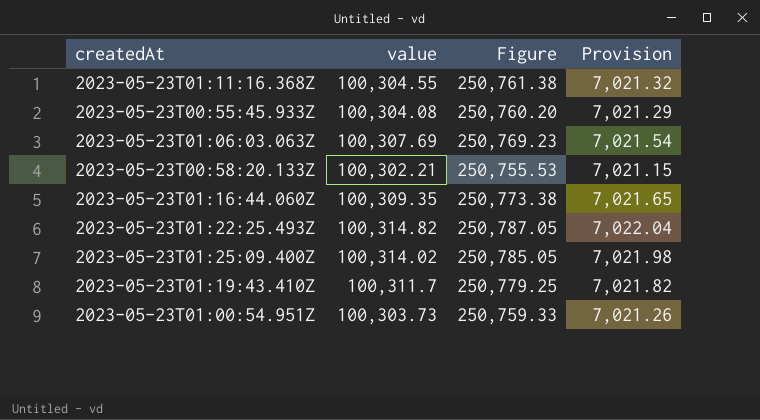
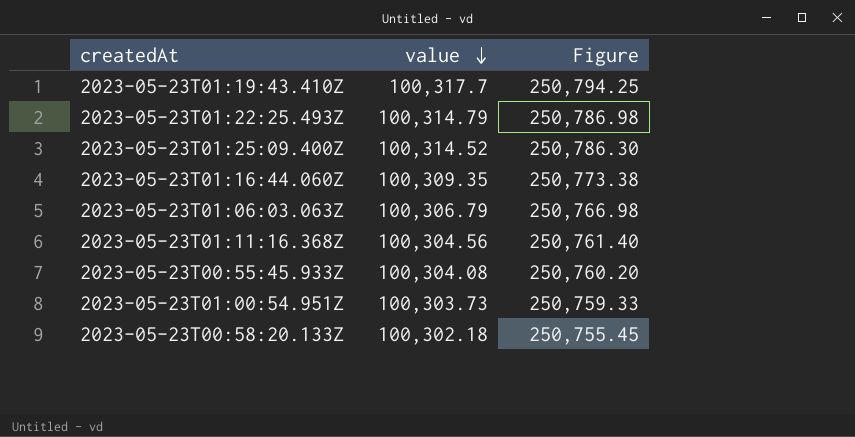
row order: none -> value descending
column Provision | formula: [value] * 0.07 -> none
2023-05-23T01:19:43.410Z | value: 100,311.7 -> 100,317.7
2023-05-23T01:19:43.410Z | Figure: 250,779.25 -> 250,794.25
2023-05-23T01:22:25.493Z | value: 100,314.82 -> 100,314.79
2023-05-23T01:22:25.493Z | Figure: 250,787.05 -> 250,786.98
2023-05-23T01:25:09.400Z | value: 100,314.02 -> 100,314.52
2023-05-23T01:25:09.400Z | Figure: 250,785.05 -> 250,786.30
2023-05-23T01:06:03.063Z | value: 100,307.69 -> 100,306.79
2023-05-23T01:06:03.063Z | Figure: 250,769.23 -> 250,766.98
2023-05-23T01:11:16.368Z | value: 100,304.55 -> 100,304.56
2023-05-23T01:11:16.368Z | Figure: 250,761.38 -> 250,761.40
2023-05-23T00:58:20.133Z | value: 100,302.21 -> 100,302.18
2023-05-23T00:58:20.133Z | Figure: 250,755.53 -> 250,755.45

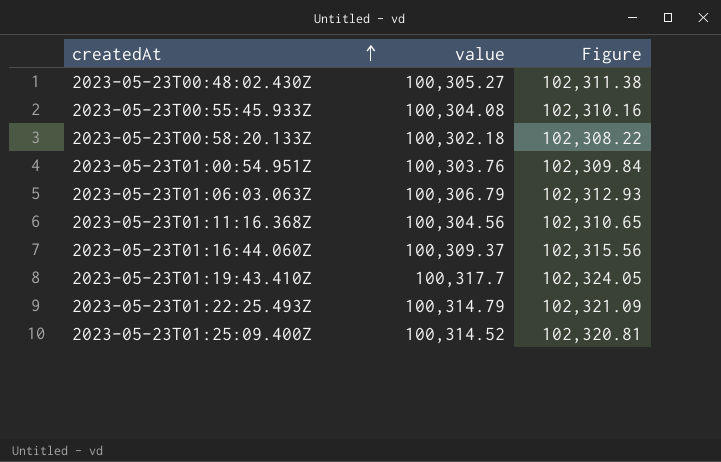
row order: value descending -> createdAt ascending
column Figure | formula: [value] * 2.5 -> [value] * 1.02
row 2023-05-23T00:48:02.430Z: none -> 100,305.27 | 102,311.38
2023-05-23T01:00:54.951Z | value: 100,303.73 -> 100,303.76
2023-05-23T01:16:44.060Z | value: 100,309.35 -> 100,309.37

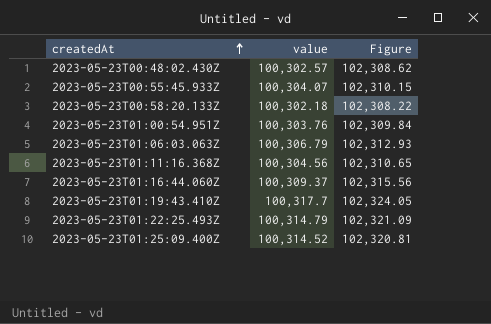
2023-05-23T00:48:02.430Z | value: 100,305.27 -> 100,302.57
2023-05-23T00:48:02.430Z | Figure: 102,311.38 -> 102,308.62
2023-05-23T00:55:45.933Z | value: 100,304.08 -> 100,304.07
2023-05-23T00:55:45.933Z | Figure: 102,310.16 -> 102,310.15

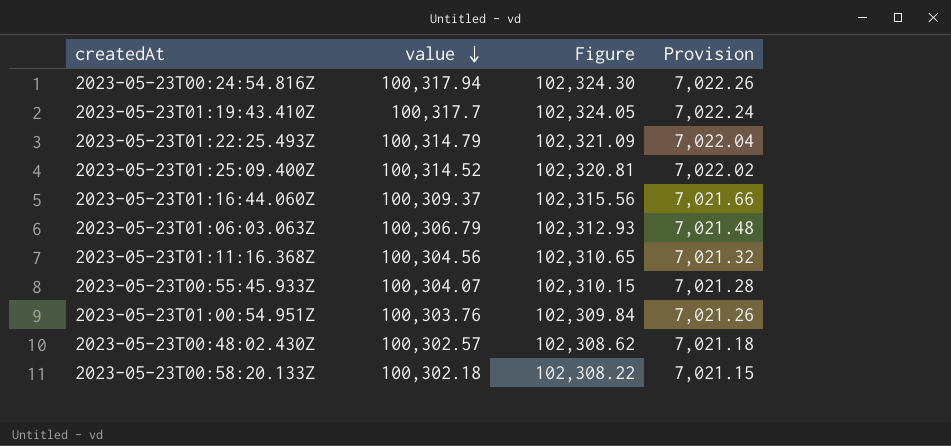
row order: createdAt ascending -> value descending
column Provision | formula: none -> [value] * 0.07
row 2023-05-23T00:24:54.816Z: none -> 100,317.94 | 102,324.30 | 7,022.26

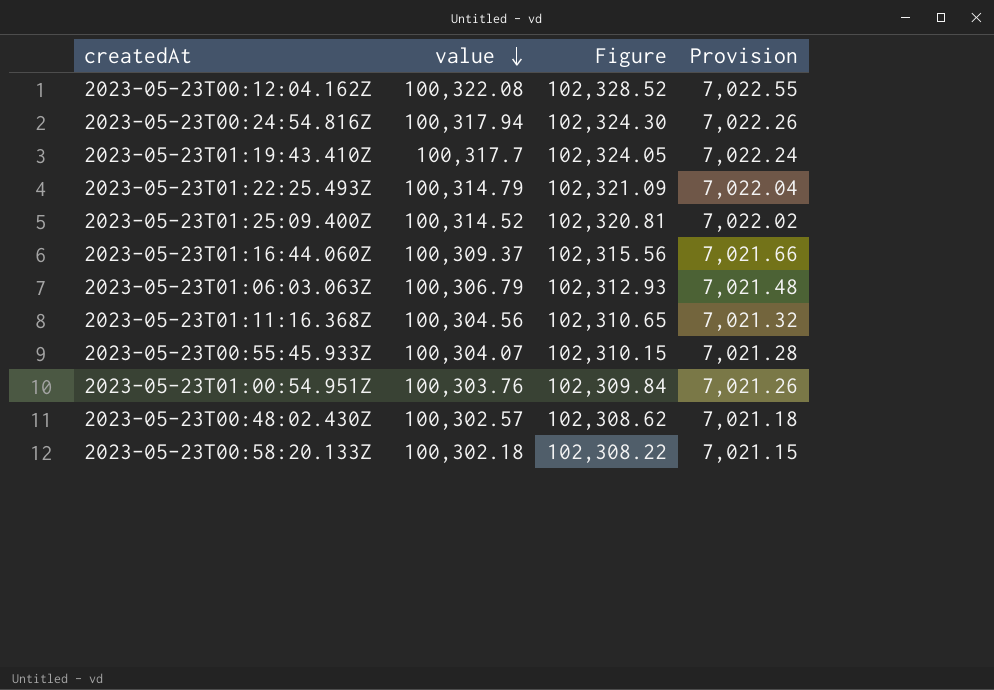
row 2023-05-23T00:12:04.162Z: none -> 100,322.08 | 102,328.52 | 7,022.55

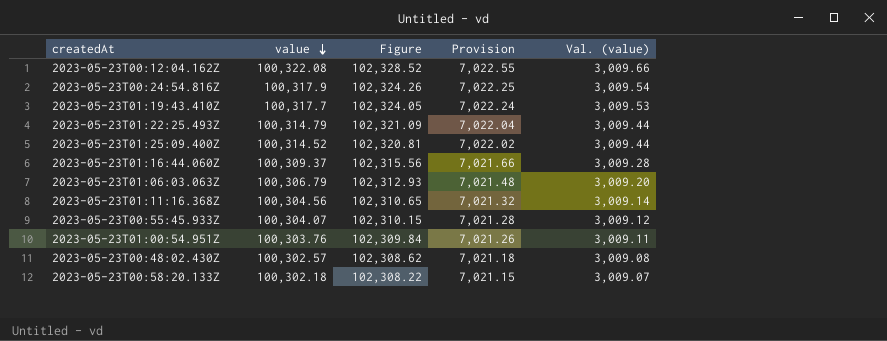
column Val. (value) | formula: none -> [value] * 0.03
2023-05-23T00:24:54.816Z | value: 100,317.94 -> 100,317.9
2023-05-23T00:24:54.816Z | Figure: 102,324.30 -> 102,324.26
2023-05-23T00:24:54.816Z | Provision: 7,022.26 -> 7,022.25

